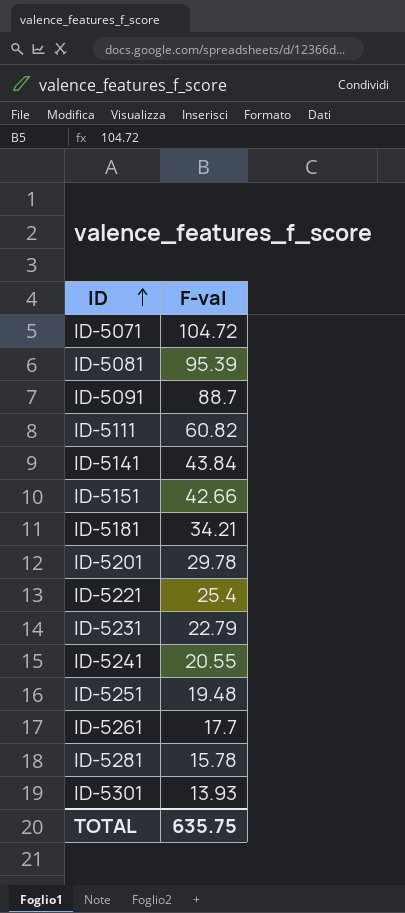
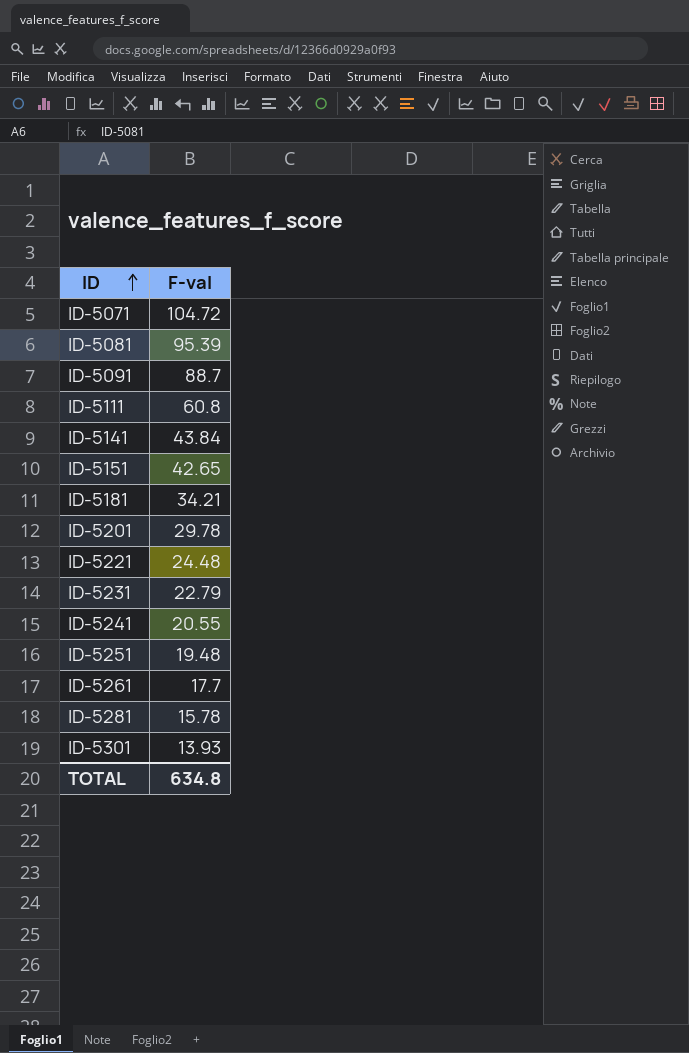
ID-5111 | F-val: 60.82 -> 60.8
ID-5151 | F-val: 42.66 -> 42.65
ID-5221 | F-val: 25.4 -> 24.48
TOTAL | F-val: 635.75 -> 634.8

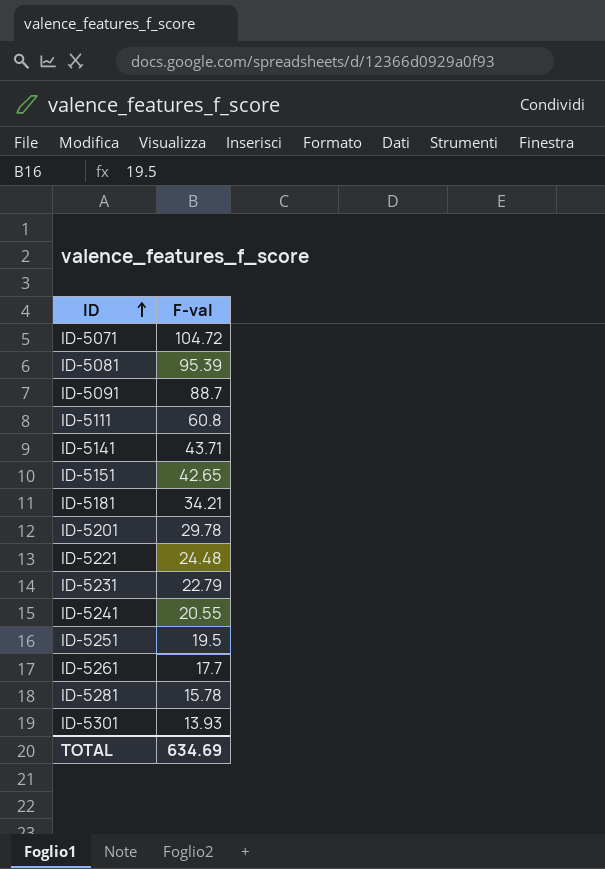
ID-5141 | F-val: 43.84 -> 43.71
ID-5251 | F-val: 19.48 -> 19.5
TOTAL | F-val: 634.8 -> 634.69

